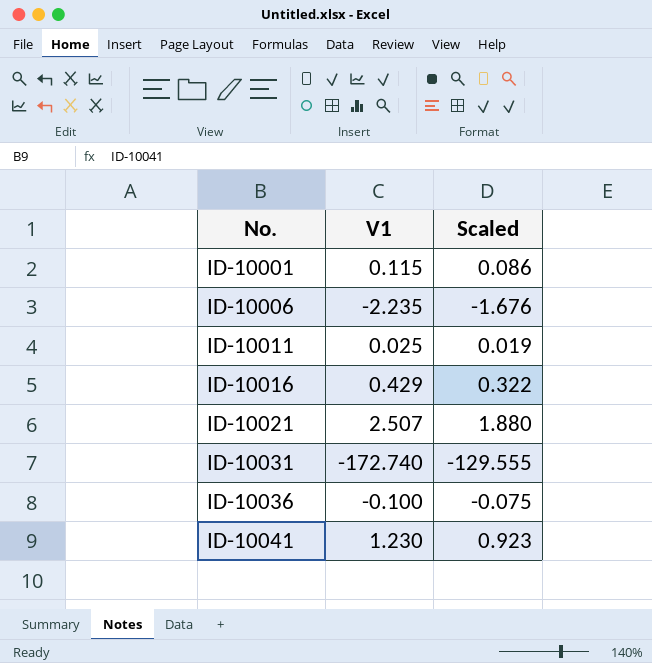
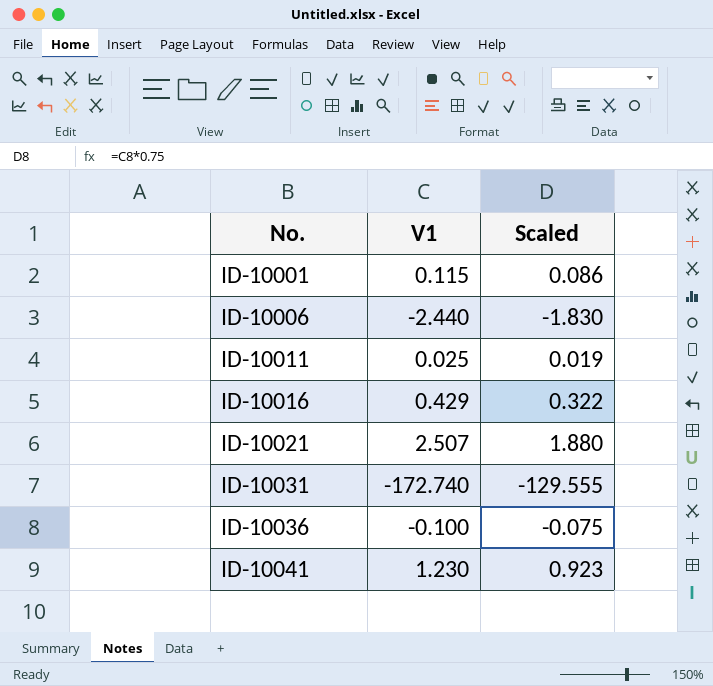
ID-10006 | V1: -2.235 -> -2.440
ID-10006 | Scaled: -1.676 -> -1.830

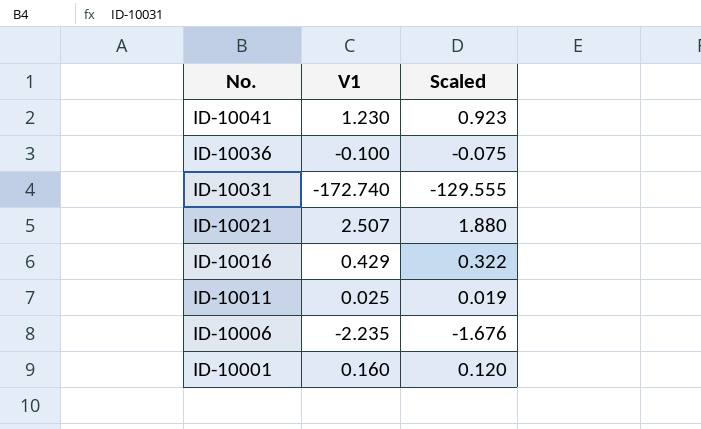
row order: No. ascending -> No. descending
ID-10006 | V1: -2.440 -> -2.235
ID-10006 | Scaled: -1.830 -> -1.676
ID-10001 | V1: 0.115 -> 0.160
ID-10001 | Scaled: 0.086 -> 0.120

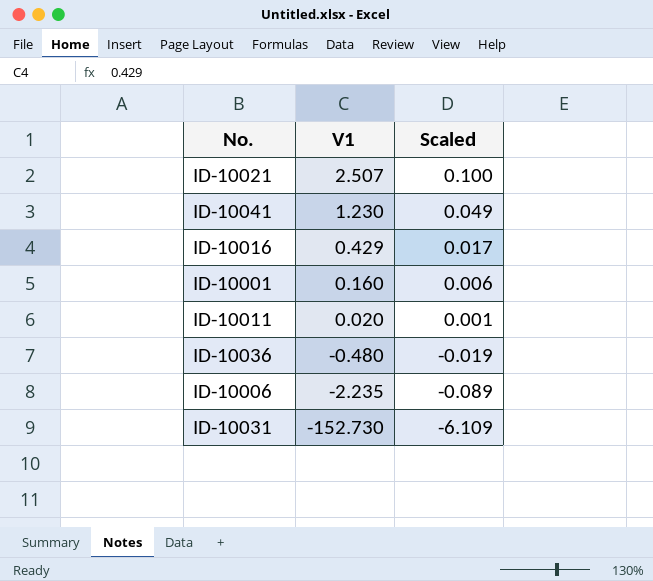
row order: No. descending -> V1 descending
column Scaled | formula: [V1] * 0.75 -> [V1] * 0.04
ID-10011 | V1: 0.025 -> 0.020
ID-10036 | V1: -0.100 -> -0.480
ID-10031 | V1: -172.740 -> -152.730

